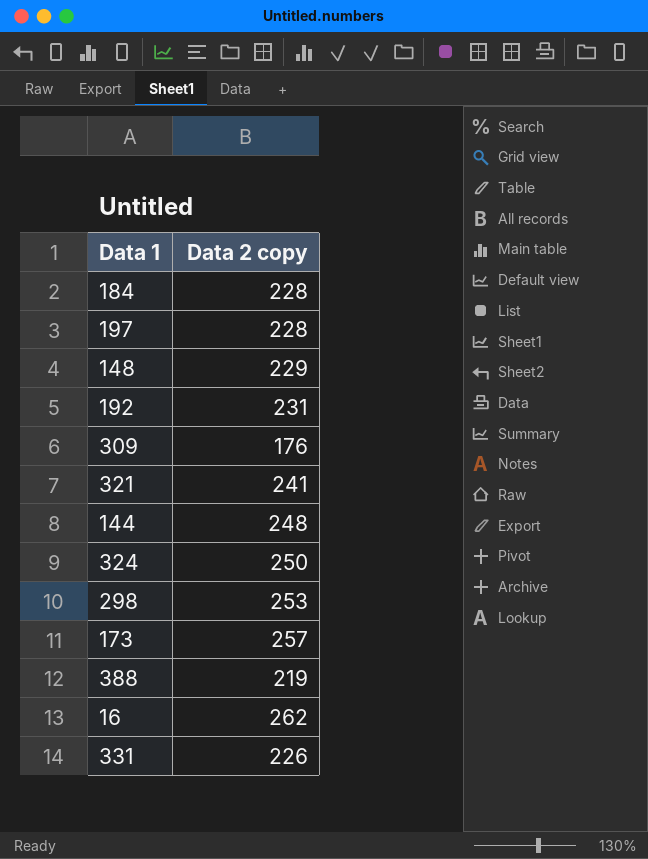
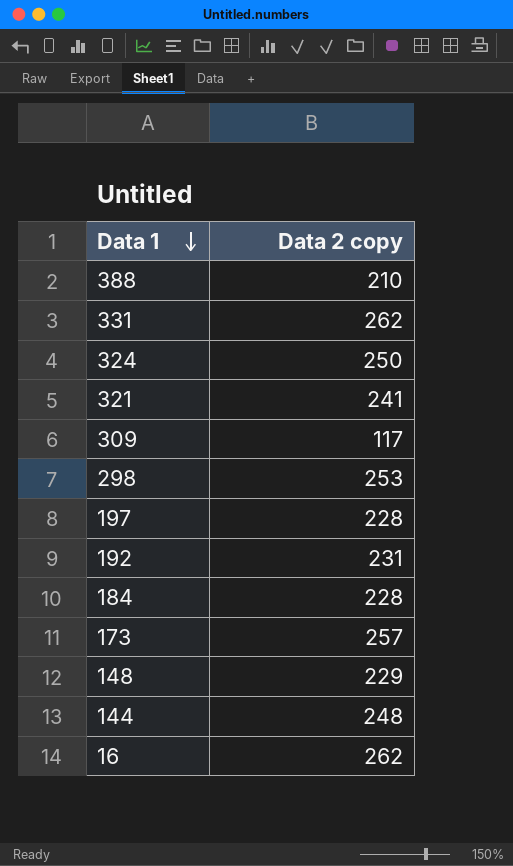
row order: none -> Data 1 descending
388 | Data 2 copy: 219 -> 210
331 | Data 2 copy: 226 -> 262
309 | Data 2 copy: 176 -> 117

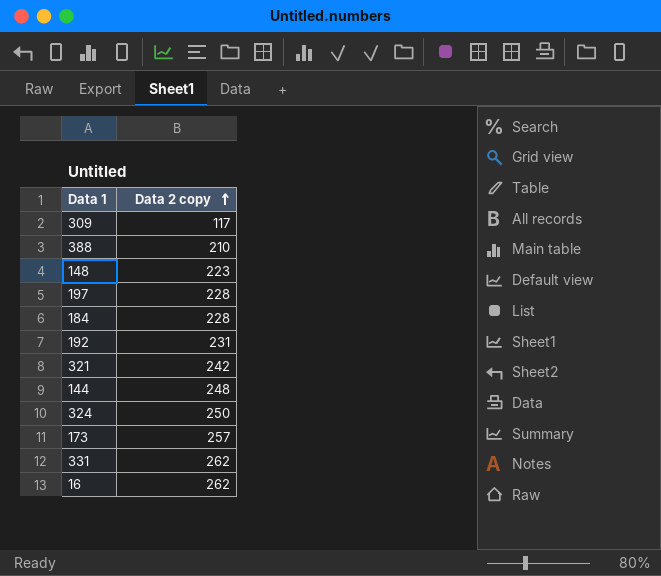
row order: Data 1 descending -> Data 2 copy ascending
row 298: 253 -> none
148 | Data 2 copy: 229 -> 223
321 | Data 2 copy: 241 -> 242

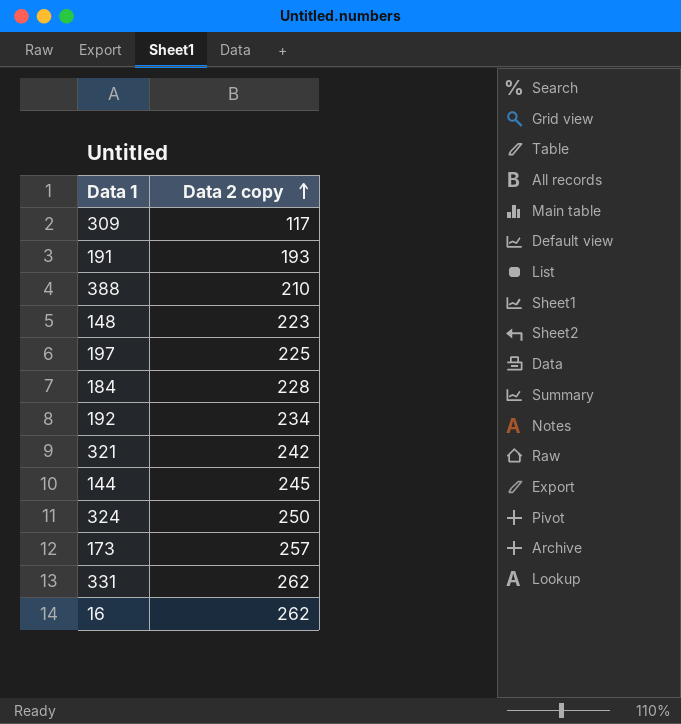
row 191: none -> 193
197 | Data 2 copy: 228 -> 225
192 | Data 2 copy: 231 -> 234
144 | Data 2 copy: 248 -> 245

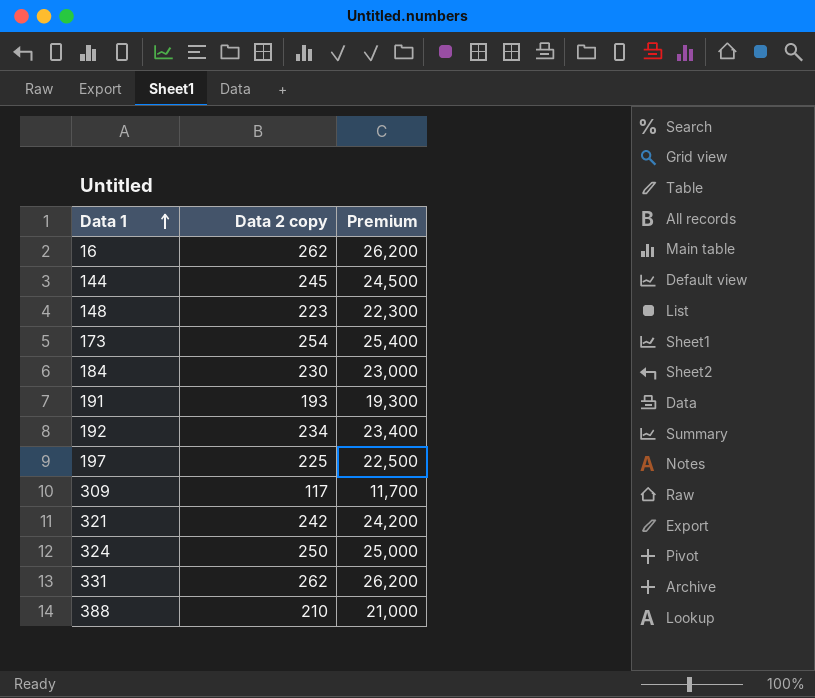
row order: Data 2 copy ascending -> Data 1 ascending
column Premium | formula: none -> [Data 2 copy] * 100
173 | Data 2 copy: 257 -> 254
184 | Data 2 copy: 228 -> 230

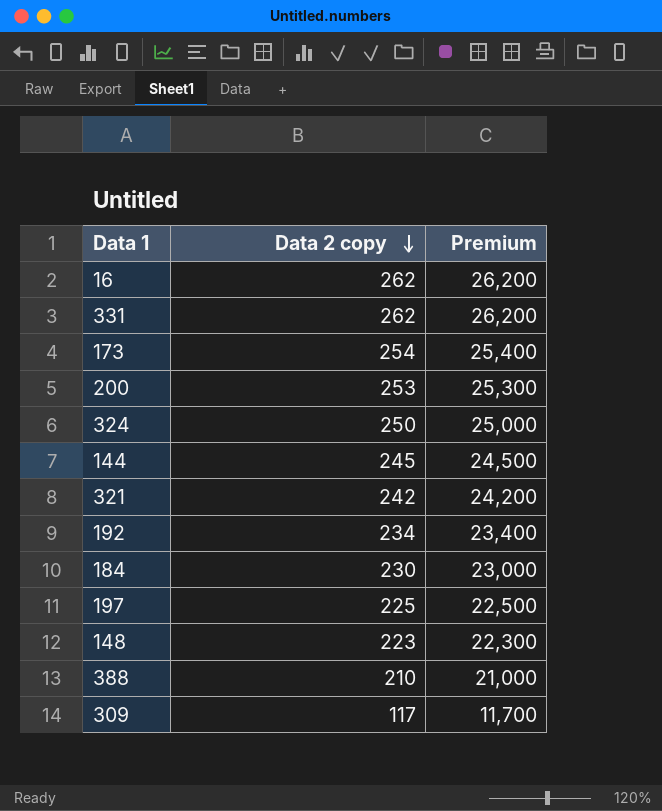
row order: Data 1 ascending -> Data 2 copy descending
row 191: 193 | 19,300 -> none
row 200: none -> 253 | 25,300

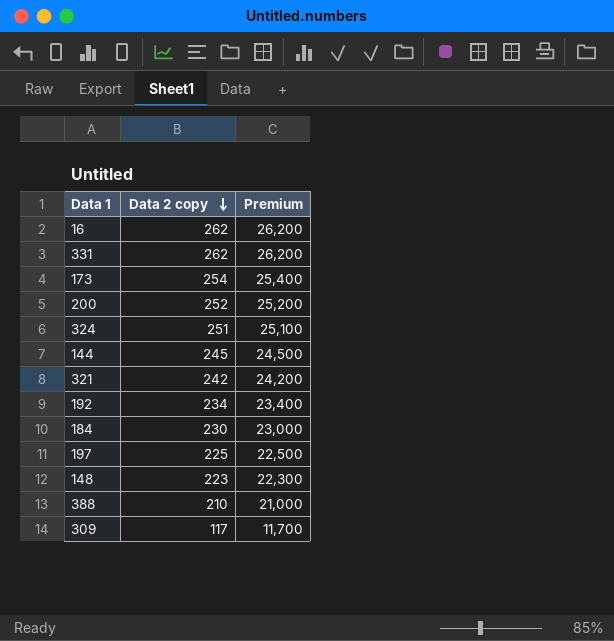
200 | Data 2 copy: 253 -> 252
200 | Premium: 25,300 -> 25,200
324 | Data 2 copy: 250 -> 251
324 | Premium: 25,000 -> 25,100

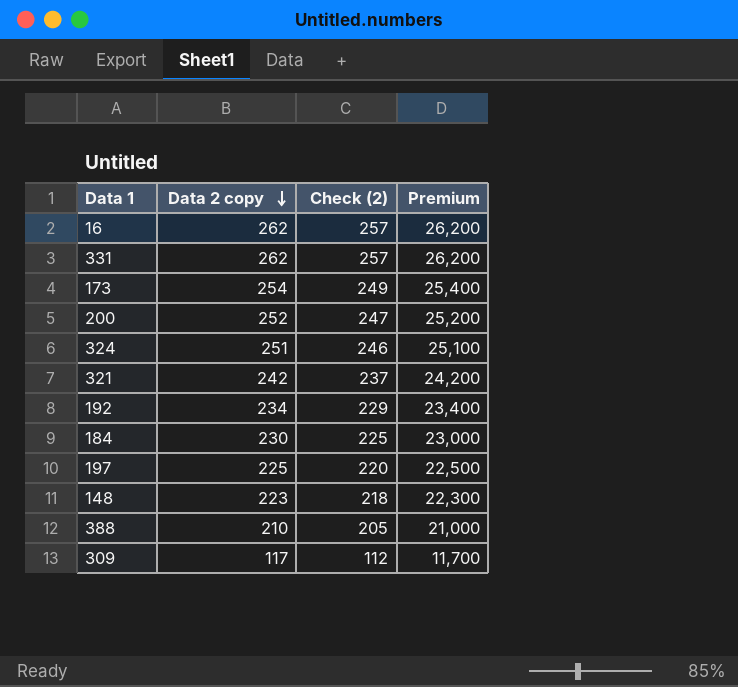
column Check (2) | formula: none -> [Data 2 copy] - 5
row 144: 245 | 24,500 -> none

